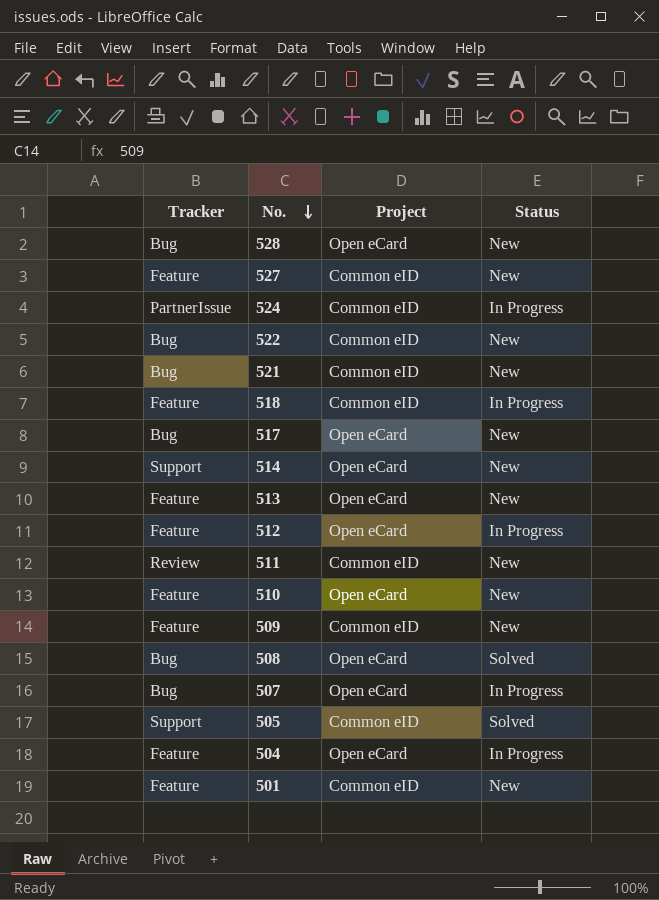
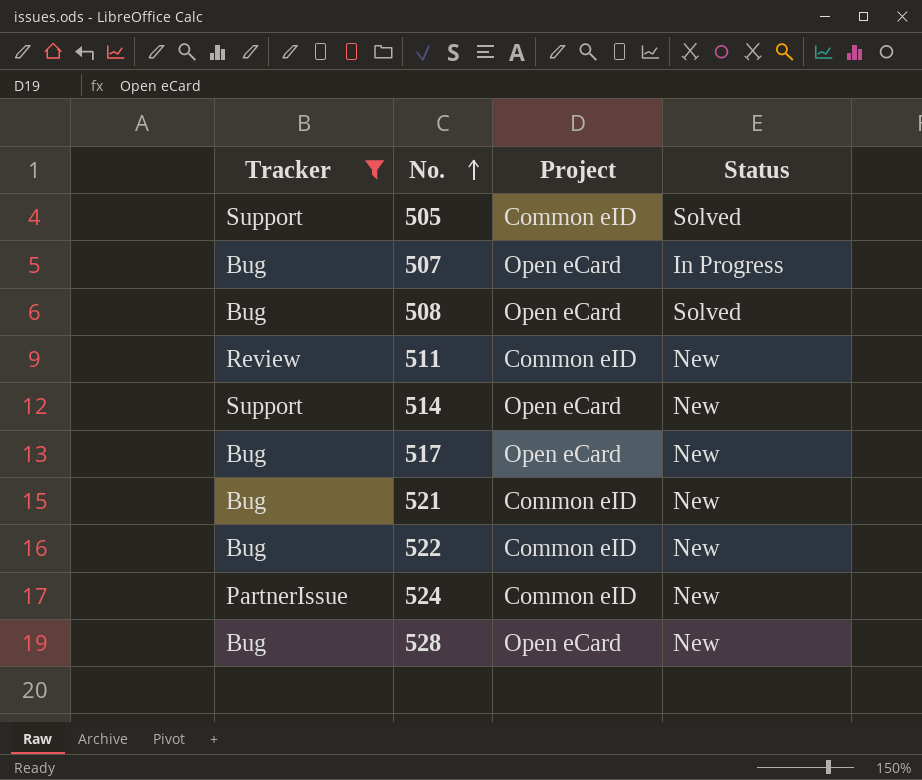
filter: none -> Tracker != Feature
row order: No. descending -> No. ascending
524 | Status: In Progress -> New

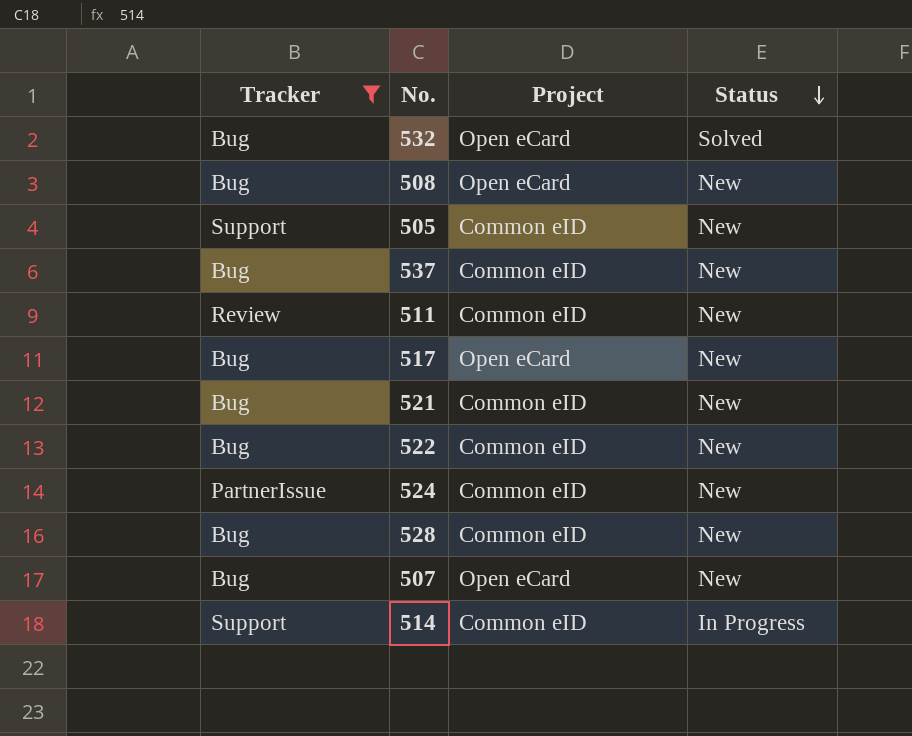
row order: No. ascending -> Status descending
row 532: none -> Bug | Open eCard | Solved
508 | Status: Solved -> New
505 | Status: Solved -> New
row 537: none -> Bug | Common eID | New
528 | Project: Open eCard -> Common eID
507 | Status: In Progress -> New
514 | Project: Open eCard -> Common eID
514 | Status: New -> In Progress

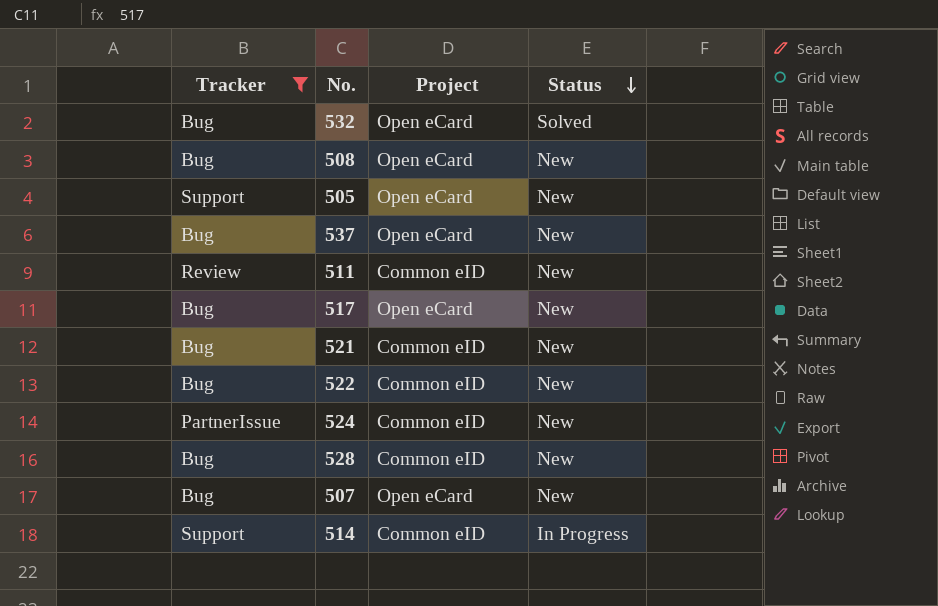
505 | Project: Common eID -> Open eCard
537 | Project: Common eID -> Open eCard

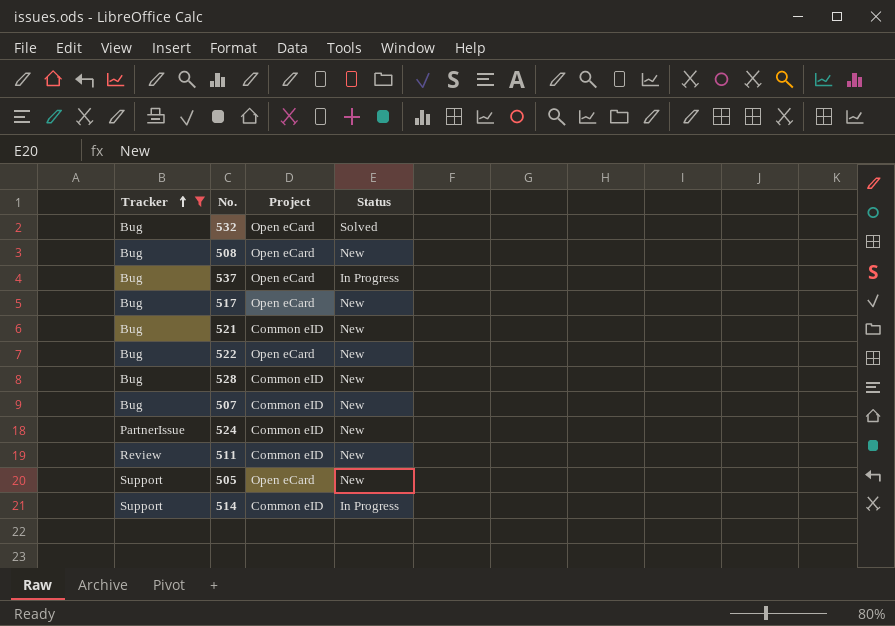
row order: Status descending -> Tracker ascending
537 | Status: New -> In Progress
522 | Project: Common eID -> Open eCard
507 | Project: Open eCard -> Common eID

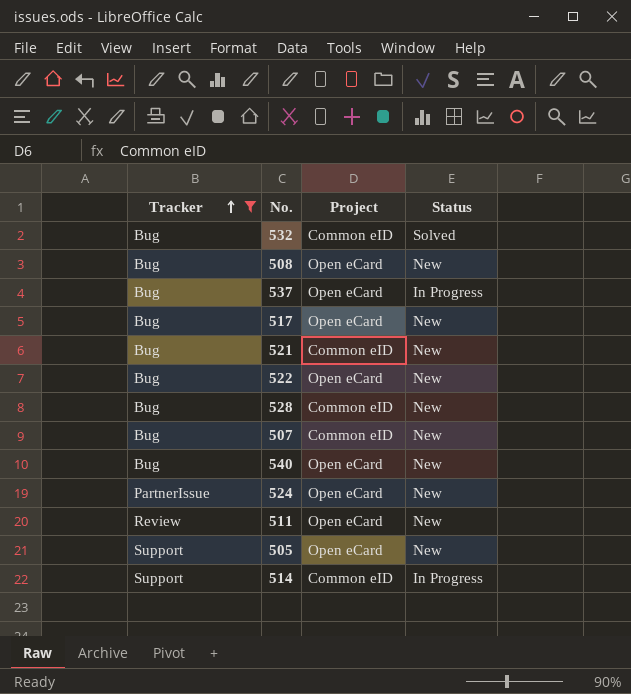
532 | Project: Open eCard -> Common eID
row 540: none -> Bug | Open eCard | New
524 | Project: Common eID -> Open eCard
511 | Project: Common eID -> Open eCard

